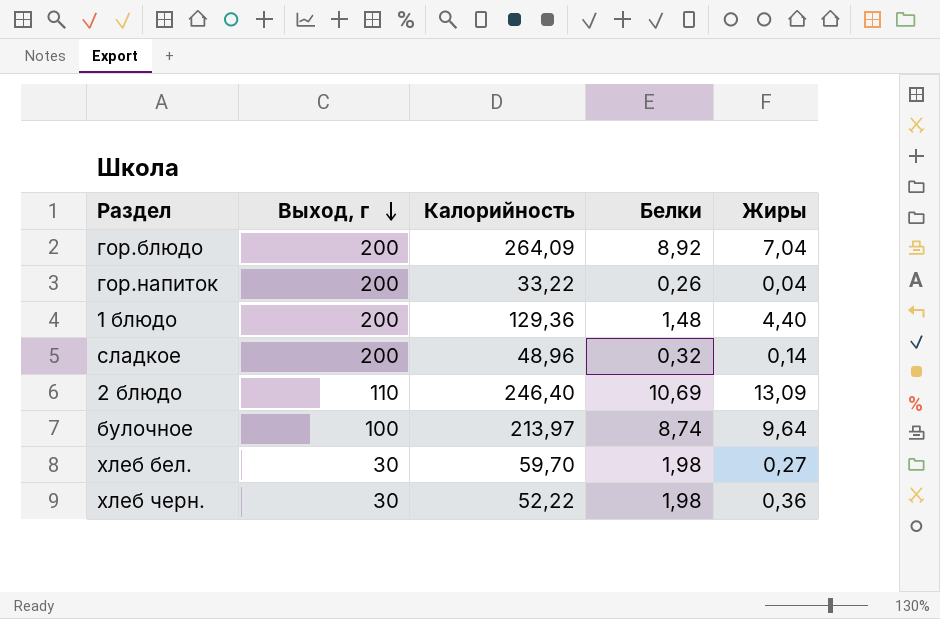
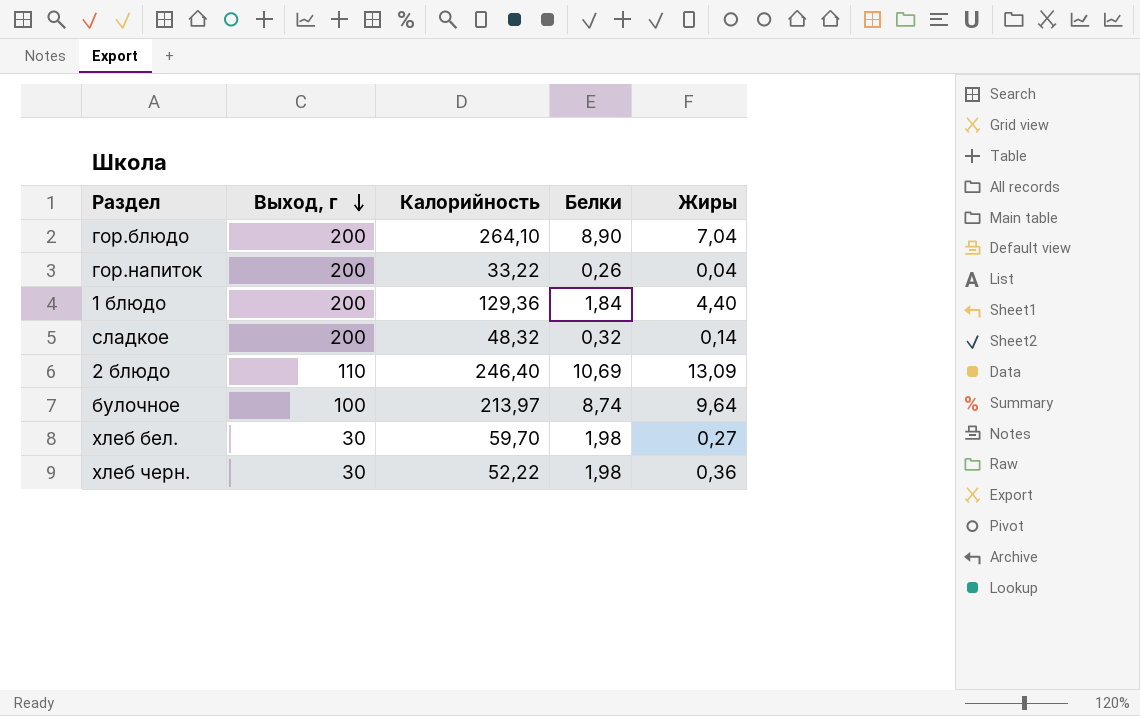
гор.блюдо | Калорийность: 264,09 -> 264,10
гор.блюдо | Белки: 8,92 -> 8,90
1 блюдо | Белки: 1,48 -> 1,84
сладкое | Калорийность: 48,96 -> 48,32

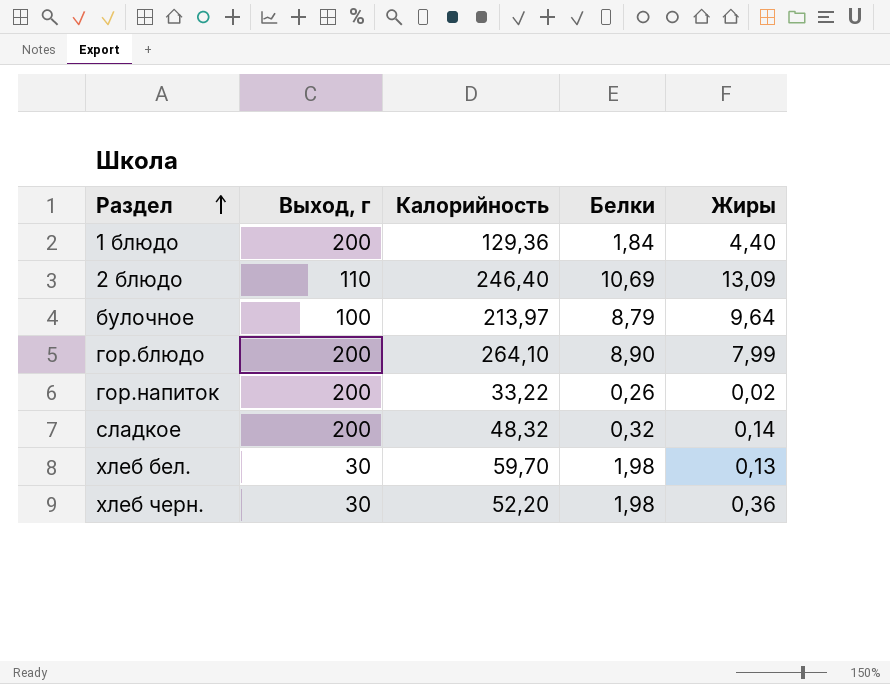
row order: Выход, г descending -> Раздел ascending
булочное | Белки: 8,74 -> 8,79
гор.блюдо | Жиры: 7,04 -> 7,99
гор.напиток | Жиры: 0,04 -> 0,02
хлеб бел. | Жиры: 0,27 -> 0,13
хлеб черн. | Калорийность: 52,22 -> 52,20

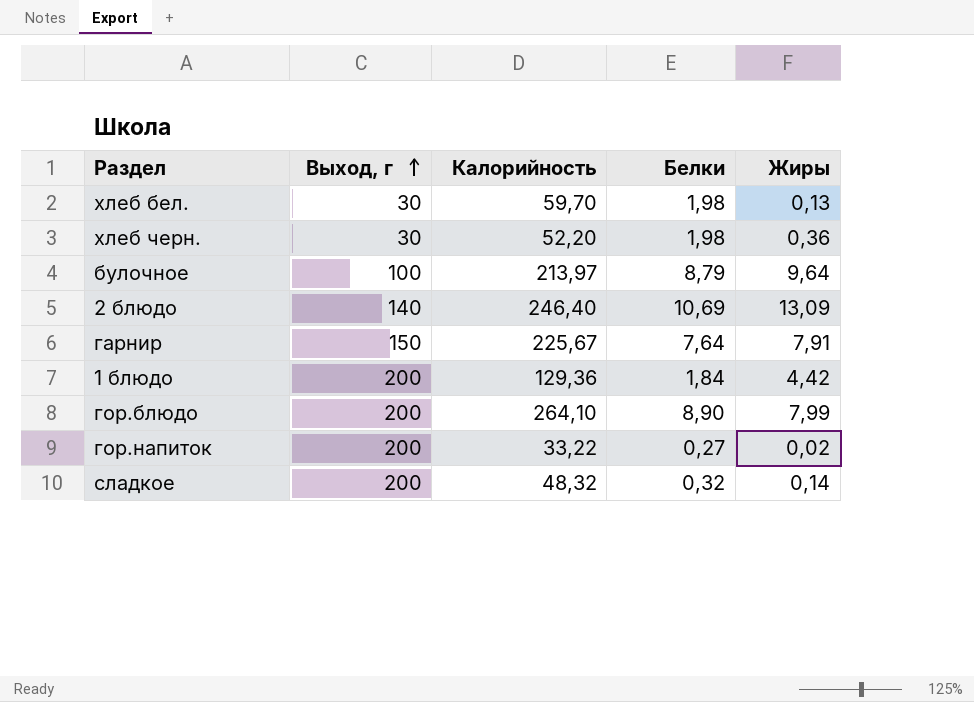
row order: Раздел ascending -> Выход, г ascending
2 блюдо | Выход, г: 110 -> 140
row гарнир: none -> 150 | 225,67 | 7,64 | 7,91
1 блюдо | Жиры: 4,40 -> 4,42
гор.напиток | Белки: 0,26 -> 0,27

